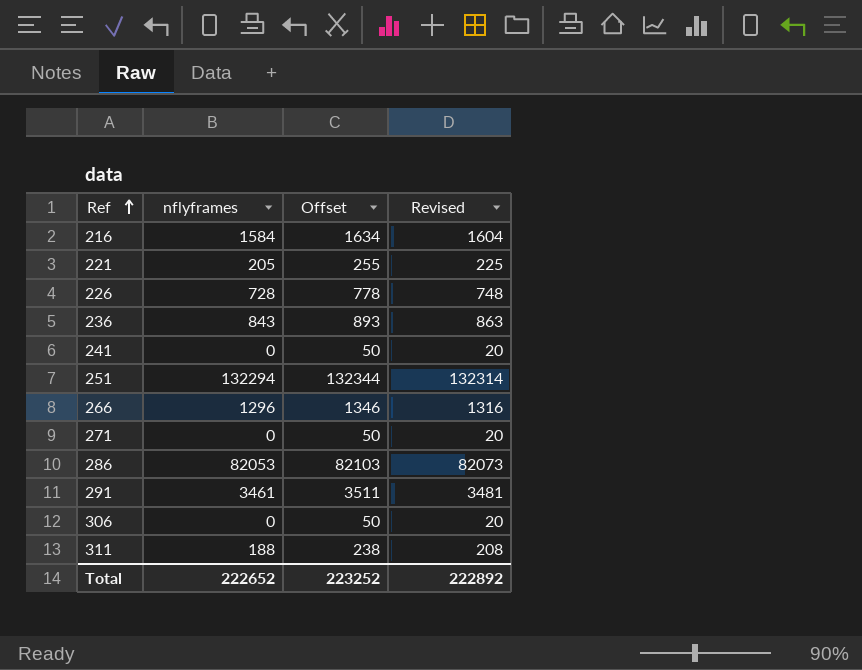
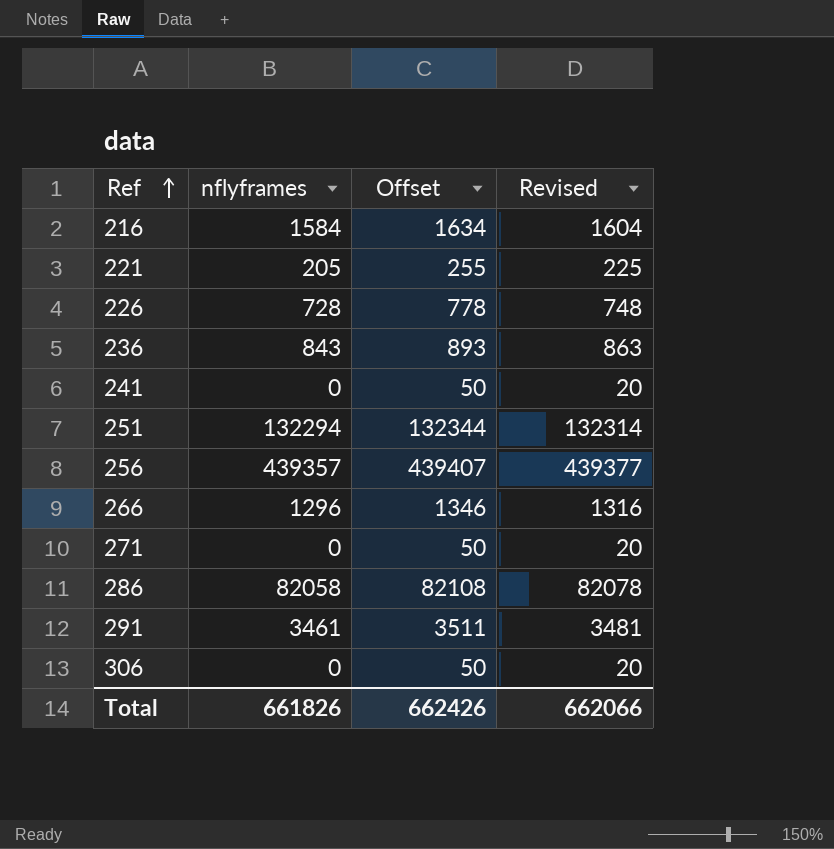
row 311: 188 | 238 | 208 -> none
row 256: none -> 439357 | 439407 | 439377
286 | nflyframes: 82053 -> 82058
286 | Offset: 82103 -> 82108
286 | Revised: 82073 -> 82078
Total | nflyframes: 222652 -> 661826
Total | Offset: 223252 -> 662426
Total | Revised: 222892 -> 662066

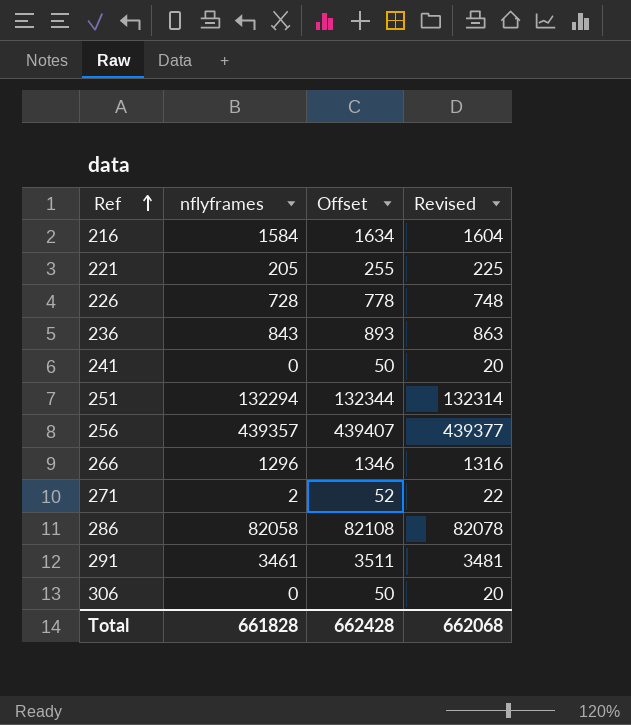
271 | nflyframes: 0 -> 2
271 | Offset: 50 -> 52
271 | Revised: 20 -> 22
Total | nflyframes: 661826 -> 661828
Total | Offset: 662426 -> 662428
Total | Revised: 662066 -> 662068

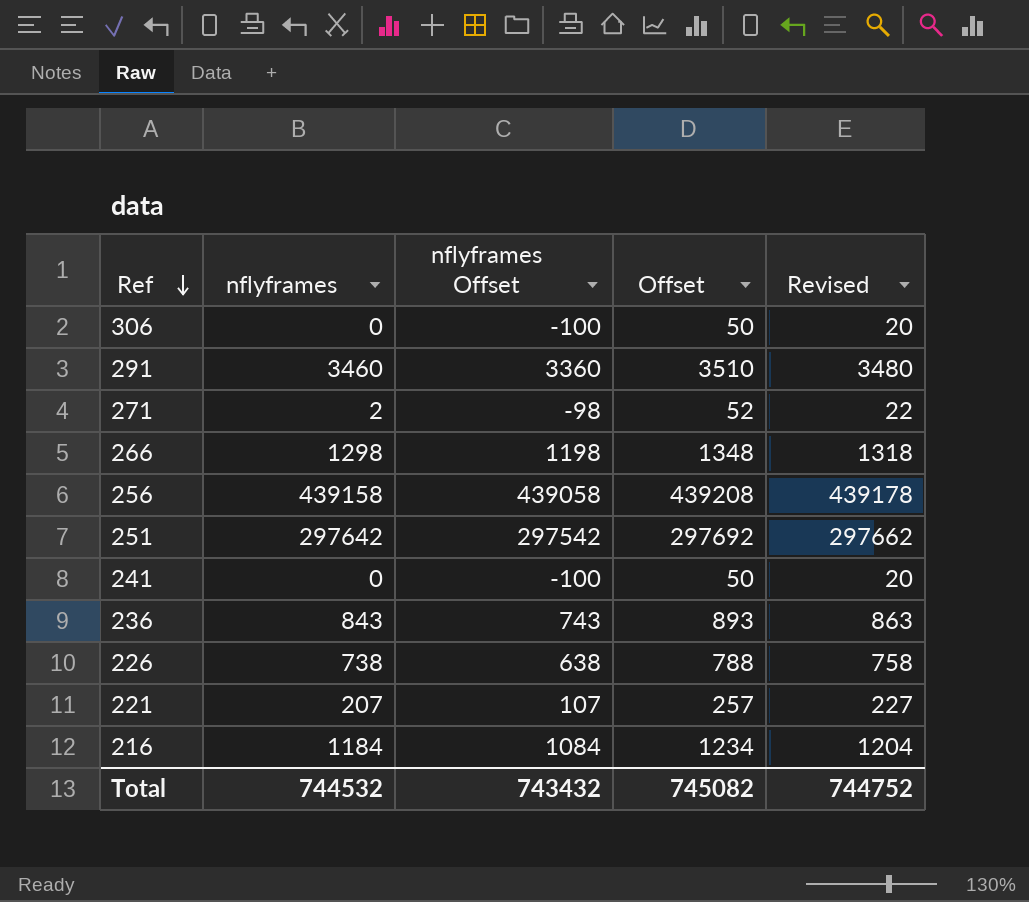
row order: Ref ascending -> Ref descending
column nflyframes Offset | formula: none -> [nflyframes] - 100
row 286: 82058 | 82108 | 82078 -> none
291 | nflyframes: 3461 -> 3460
291 | Offset: 3511 -> 3510
291 | Revised: 3481 -> 3480
266 | nflyframes: 1296 -> 1298
266 | Offset: 1346 -> 1348
266 | Revised: 1316 -> 1318
256 | nflyframes: 439357 -> 439158
256 | Offset: 439407 -> 439208
256 | Revised: 439377 -> 439178
251 | nflyframes: 132294 -> 297642
251 | Offset: 132344 -> 297692
251 | Revised: 132314 -> 297662
226 | nflyframes: 728 -> 738
226 | Offset: 778 -> 788
226 | Revised: 748 -> 758
221 | nflyframes: 205 -> 207
221 | Offset: 255 -> 257
221 | Revised: 225 -> 227
216 | nflyframes: 1584 -> 1184
216 | Offset: 1634 -> 1234
216 | Revised: 1604 -> 1204
Total | nflyframes: 661828 -> 744532
Total | Offset: 662428 -> 745082
Total | Revised: 662068 -> 744752

